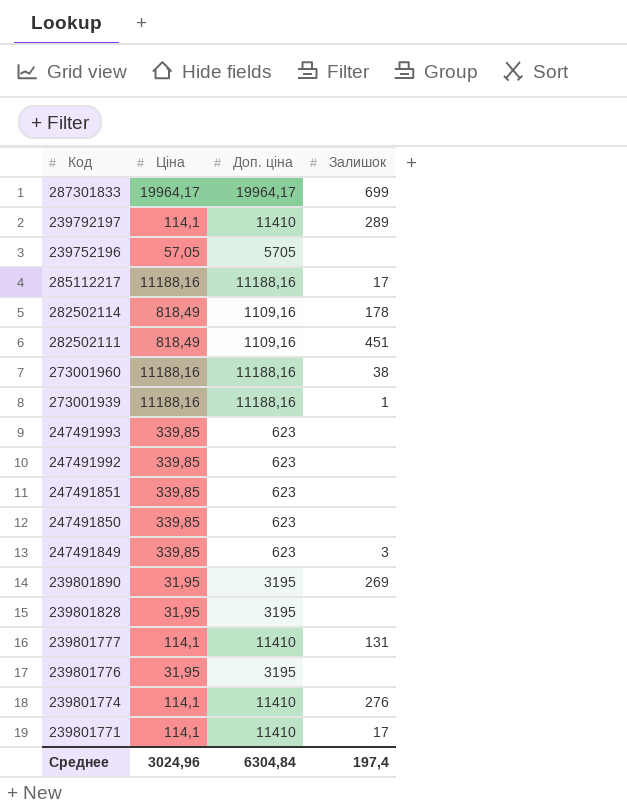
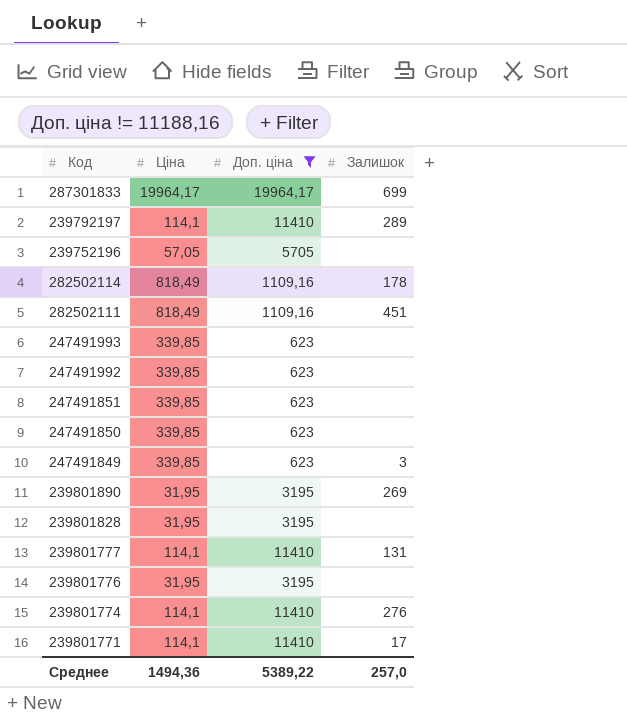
filter: none -> Доп. ціна != 11188,16
Среднее | Ціна: 3024,96 -> 1494,36
Среднее | Доп. ціна: 6304,84 -> 5389,22
Среднее | Залишок: 197,4 -> 257,0

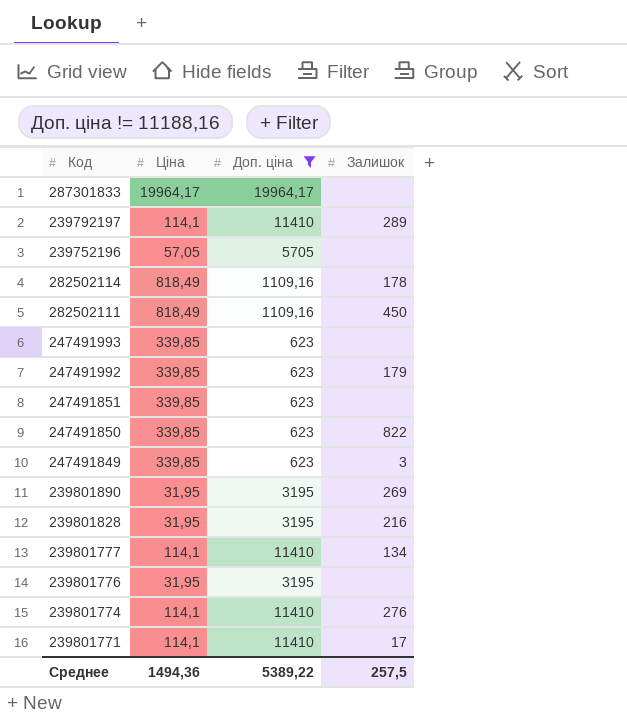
287301833 | Залишок: 699 -> none
282502111 | Залишок: 451 -> 450
247491992 | Залишок: none -> 179
247491850 | Залишок: none -> 822
239801828 | Залишок: none -> 216
239801777 | Залишок: 131 -> 134
Среднее | Залишок: 257,0 -> 257,5

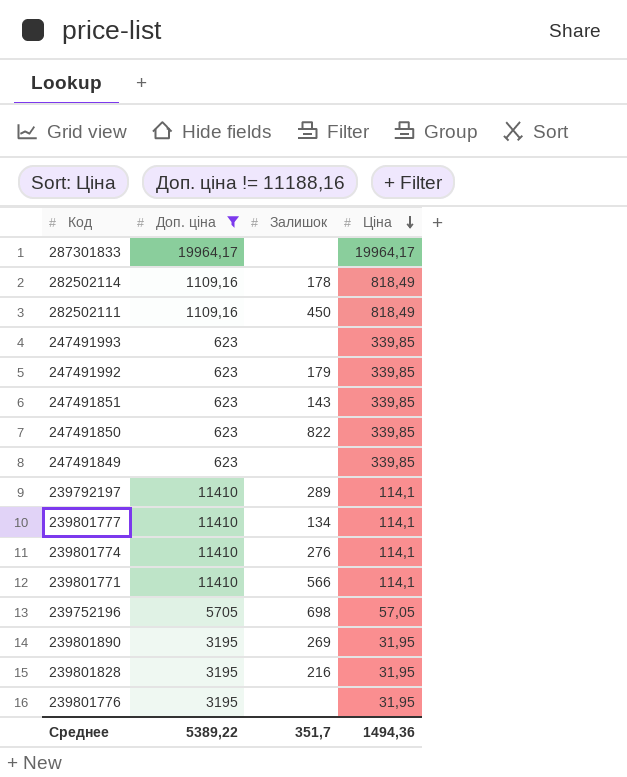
row order: none -> Ціна descending
column Ціна | position: 2 -> 4
247491851 | Залишок: none -> 143
247491849 | Залишок: 3 -> none
239801771 | Залишок: 17 -> 566
239752196 | Залишок: none -> 698
Среднее | Залишок: 257,5 -> 351,7

